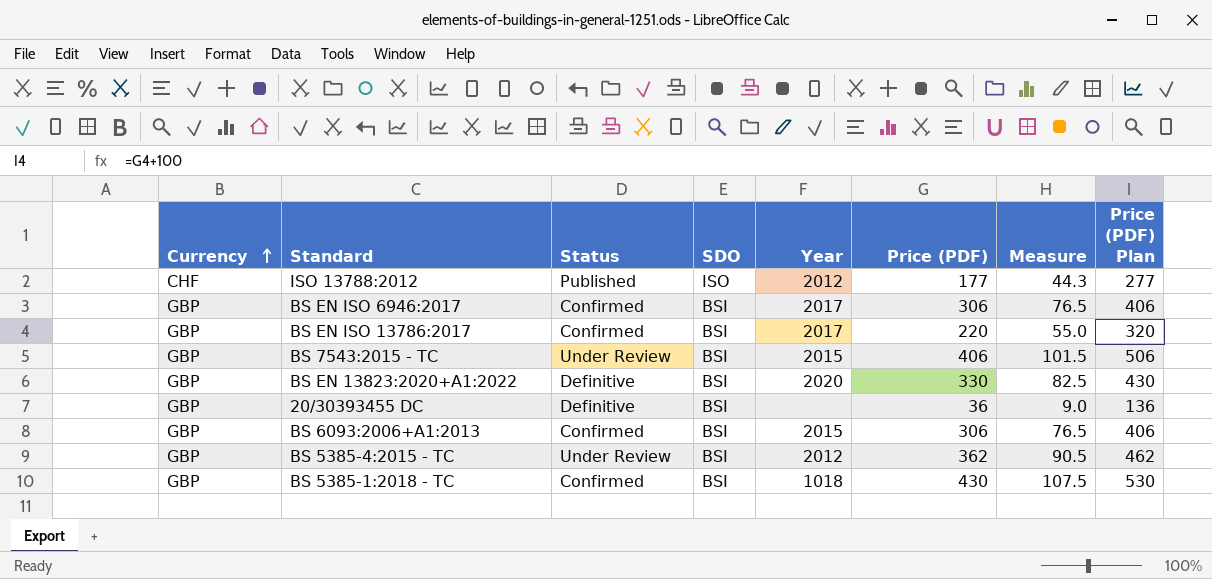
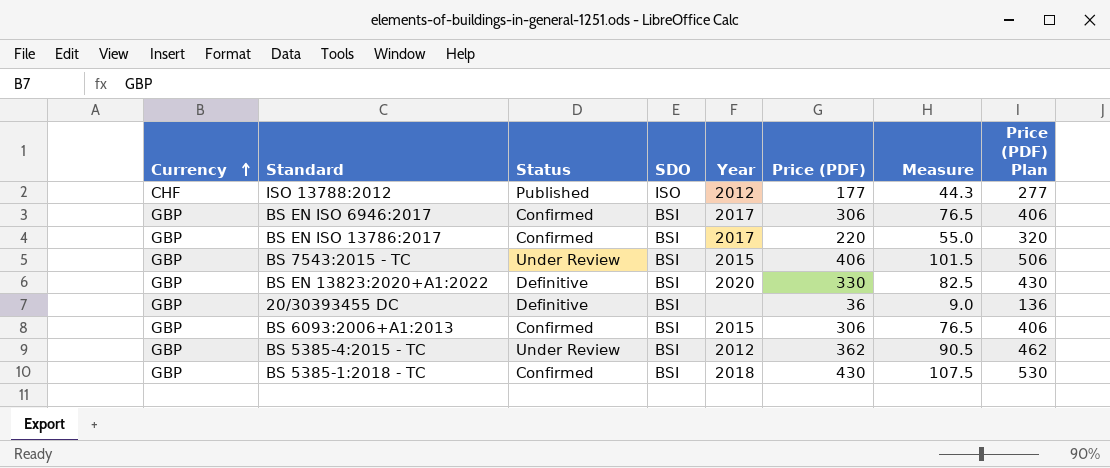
BS 5385-1:2018 - TC | Year: 1018 -> 2018

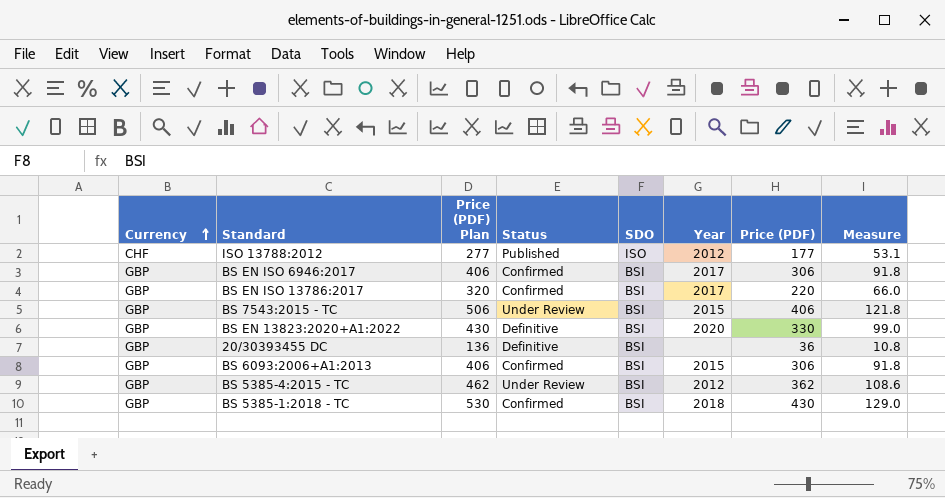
column Price (PDF) Plan | position: 8 -> 3
column Measure | formula: [Price (PDF)] * 0.25 -> [Price (PDF)] * 0.3

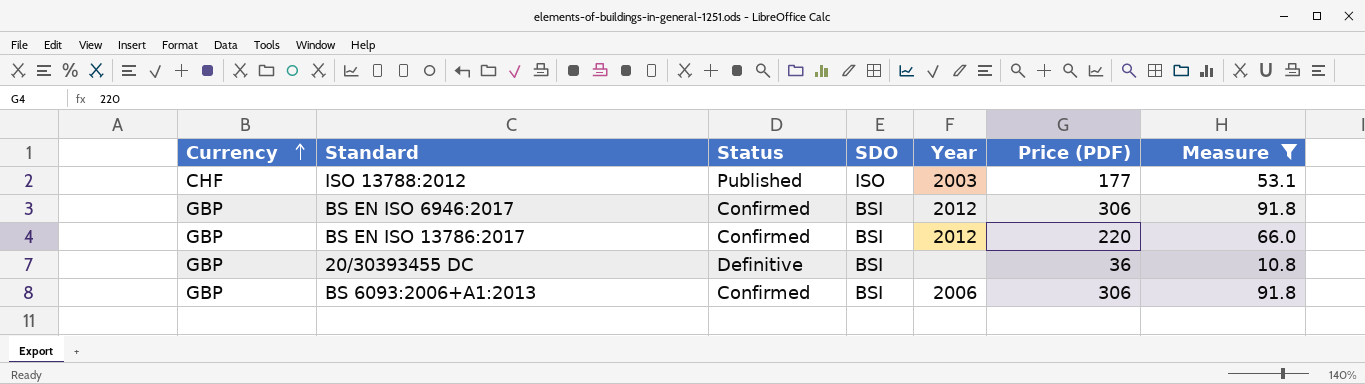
filter: none -> Measure <= 91.8
column Price (PDF) Plan | formula: [Price (PDF)] + 100 -> none
ISO 13788:2012 | Year: 2012 -> 2003
BS EN ISO 6946:2017 | Year: 2017 -> 2012
BS EN ISO 13786:2017 | Year: 2017 -> 2012
BS 6093:2006+A1:2013 | Year: 2015 -> 2006

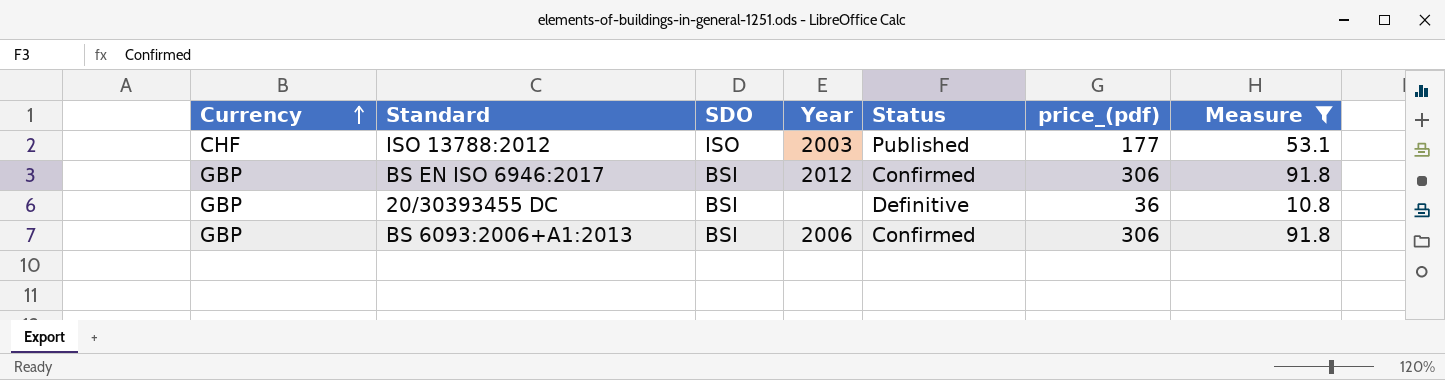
column Status | position: 3 -> 5
column name: Price (PDF) -> price_(pdf)
row BS EN ISO 13786:2017: GBP | Confirmed | BSI | 2012 | 220 | 66.0 -> none

